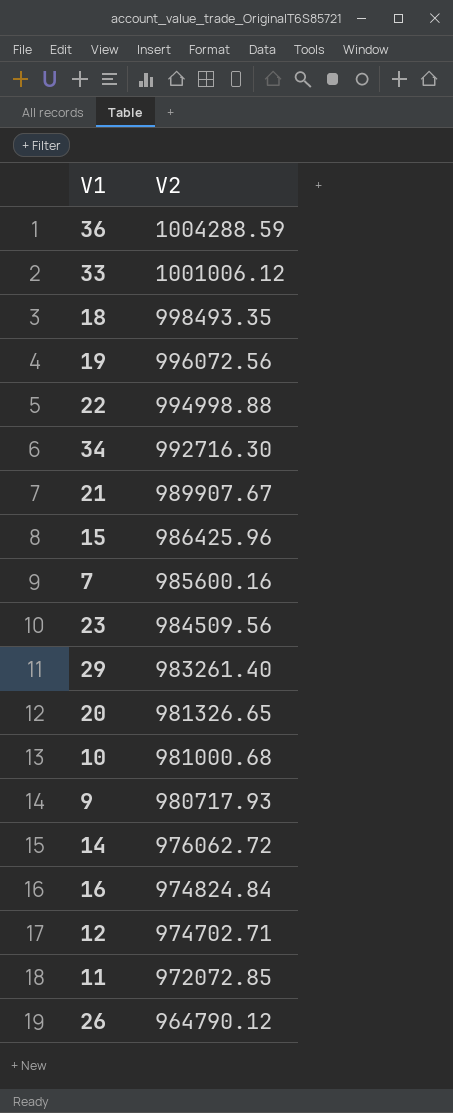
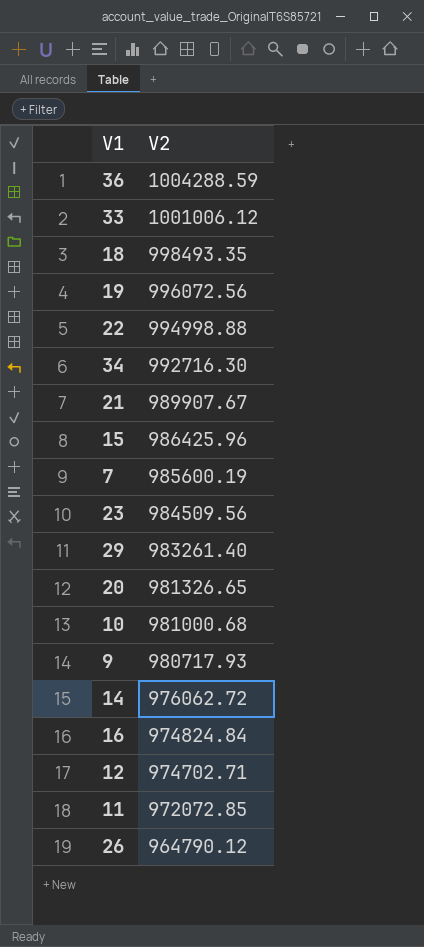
7 | V2: 985600.16 -> 985600.19

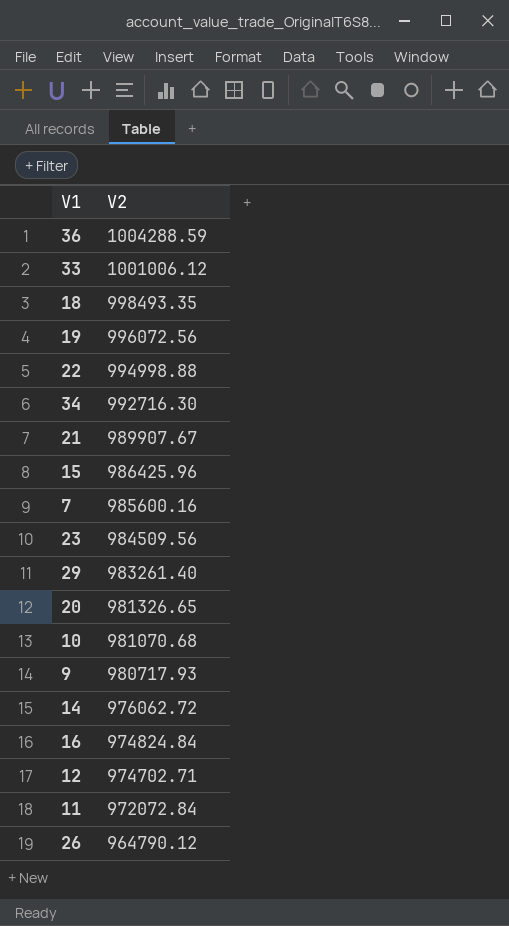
7 | V2: 985600.19 -> 985600.16
10 | V2: 981000.68 -> 981070.68
11 | V2: 972072.85 -> 972072.84

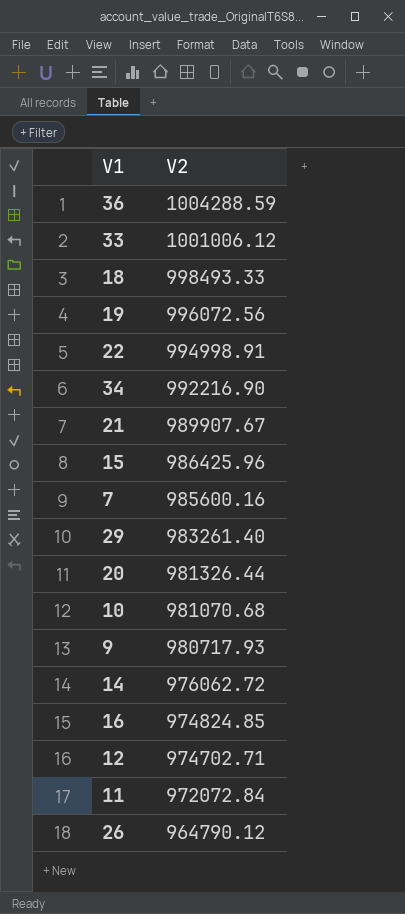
row 23: 984509.56 -> none
18 | V2: 998493.35 -> 998493.33
22 | V2: 994998.88 -> 994998.91
34 | V2: 992716.30 -> 992216.90
20 | V2: 981326.65 -> 981326.44
16 | V2: 974824.84 -> 974824.85

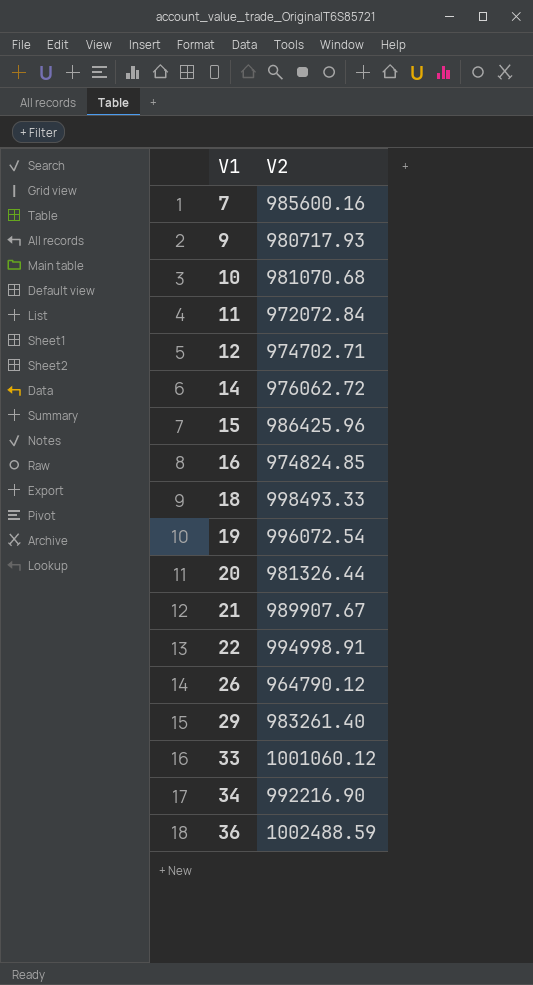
row order: V2 descending -> V1 ascending
19 | V2: 996072.56 -> 996072.54
33 | V2: 1001006.12 -> 1001060.12
36 | V2: 1004288.59 -> 1002488.59

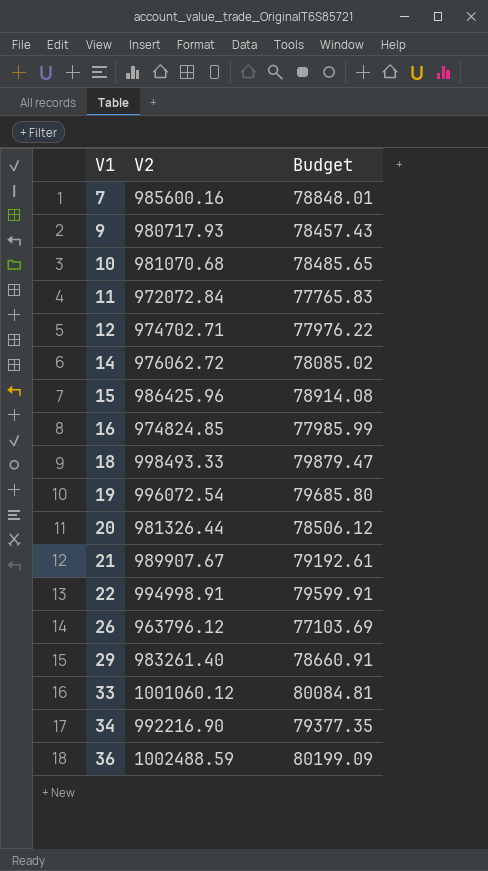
column Budget | formula: none -> [V2] * 0.08
26 | V2: 964790.12 -> 963796.12

